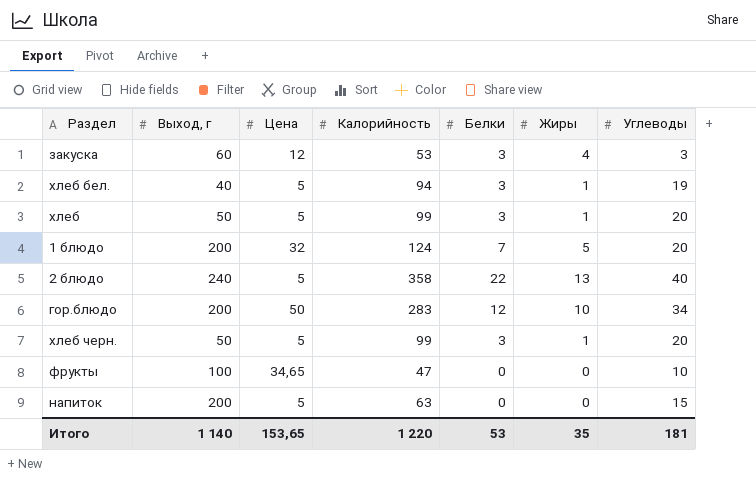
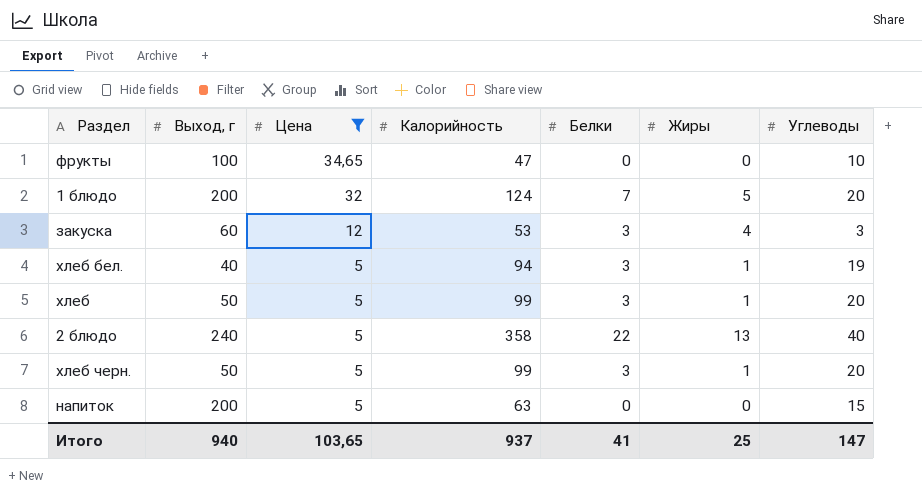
filter: none -> Цена != 50
row order: none -> Цена descending
Итого | Выход, г: 1 140 -> 940
Итого | Цена: 153,65 -> 103,65
Итого | Калорийность: 1 220 -> 937
Итого | Белки: 53 -> 41
Итого | Жиры: 35 -> 25
Итого | Углеводы: 181 -> 147

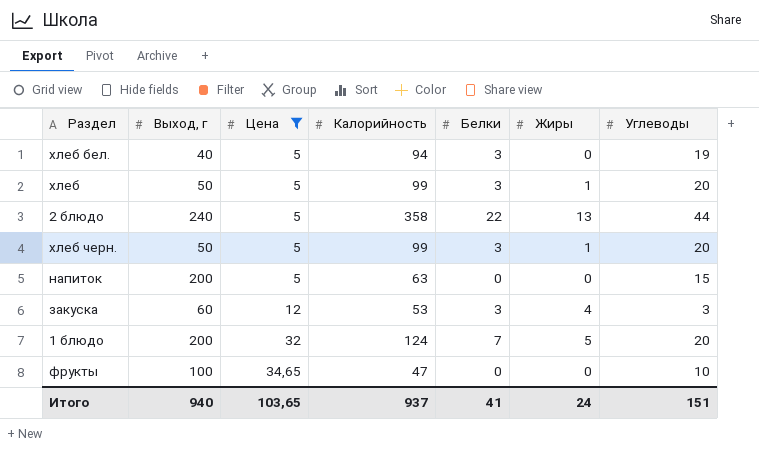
row order: Цена descending -> Цена ascending
хлеб бел. | Жиры: 1 -> 0
2 блюдо | Углеводы: 40 -> 44
Итого | Жиры: 25 -> 24
Итого | Углеводы: 147 -> 151

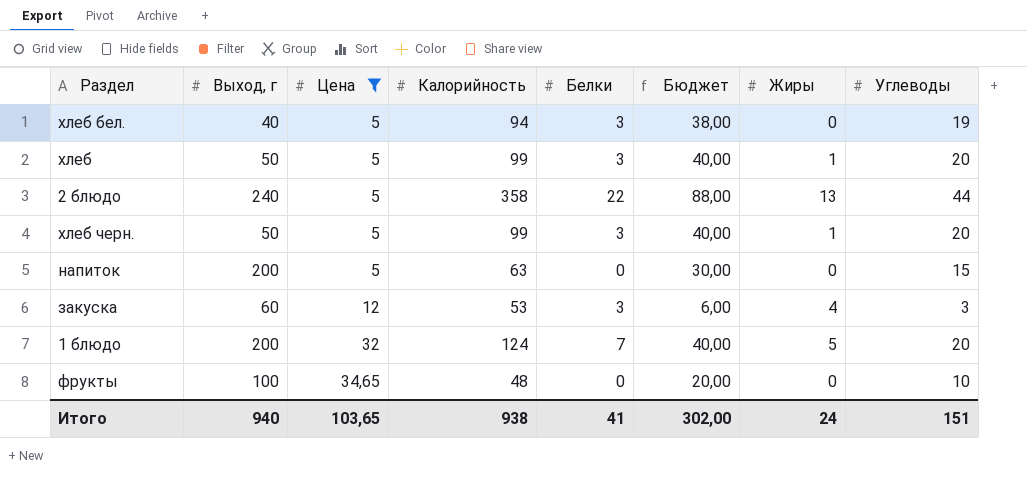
column Бюджет | formula: none -> [Углеводы] * 2
фрукты | Калорийность: 47 -> 48
Итого | Калорийность: 937 -> 938

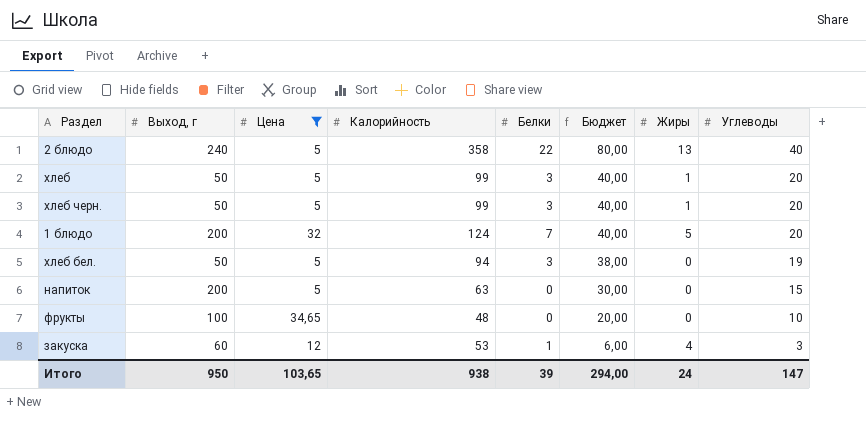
row order: Цена ascending -> Бюджет descending
2 блюдо | Бюджет: 88,00 -> 80,00
2 блюдо | Углеводы: 44 -> 40
хлеб бел. | Выход, г: 40 -> 50
закуска | Белки: 3 -> 1
Итого | Выход, г: 940 -> 950
Итого | Белки: 41 -> 39
Итого | Бюджет: 302,00 -> 294,00
Итого | Углеводы: 151 -> 147

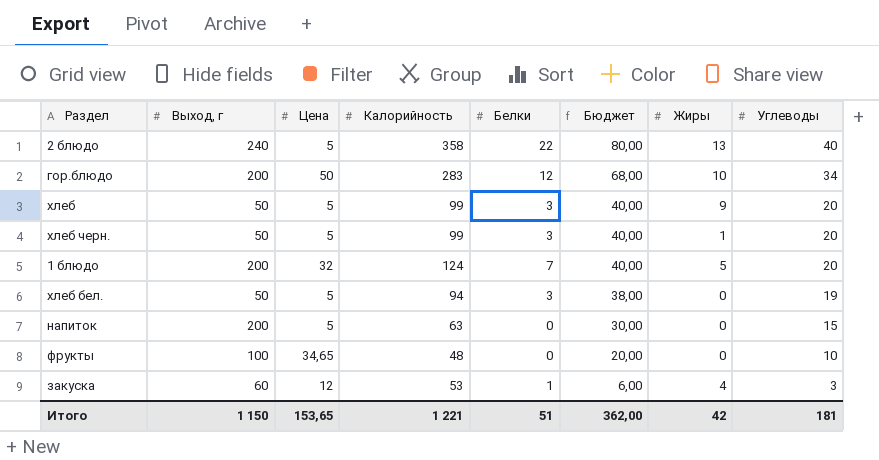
filter: Цена != 50 -> none
хлеб | Жиры: 1 -> 9
Итого | Выход, г: 950 -> 1 150
Итого | Цена: 103,65 -> 153,65
Итого | Калорийность: 938 -> 1 221
Итого | Белки: 39 -> 51
Итого | Бюджет: 294,00 -> 362,00
Итого | Жиры: 24 -> 42
Итого | Углеводы: 147 -> 181

